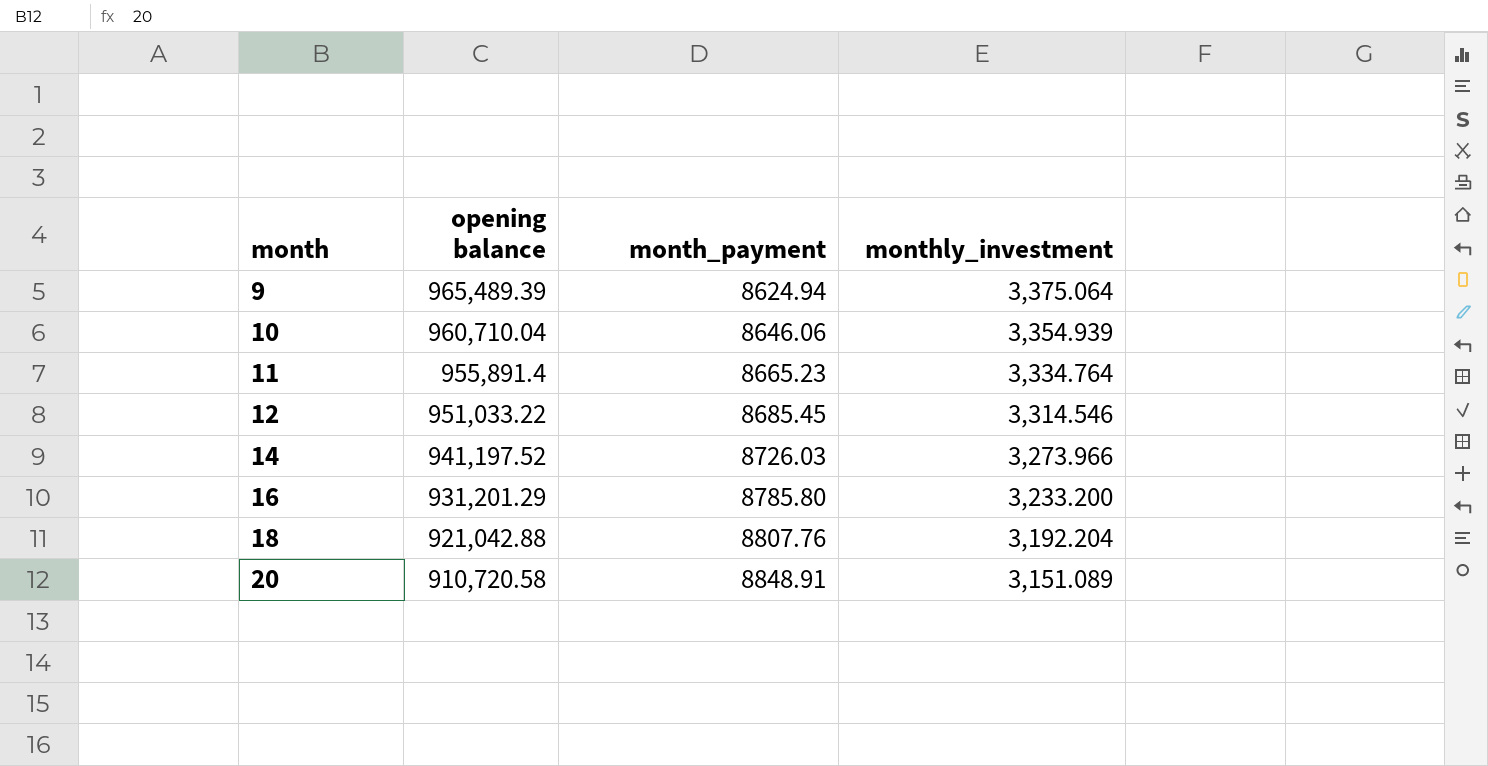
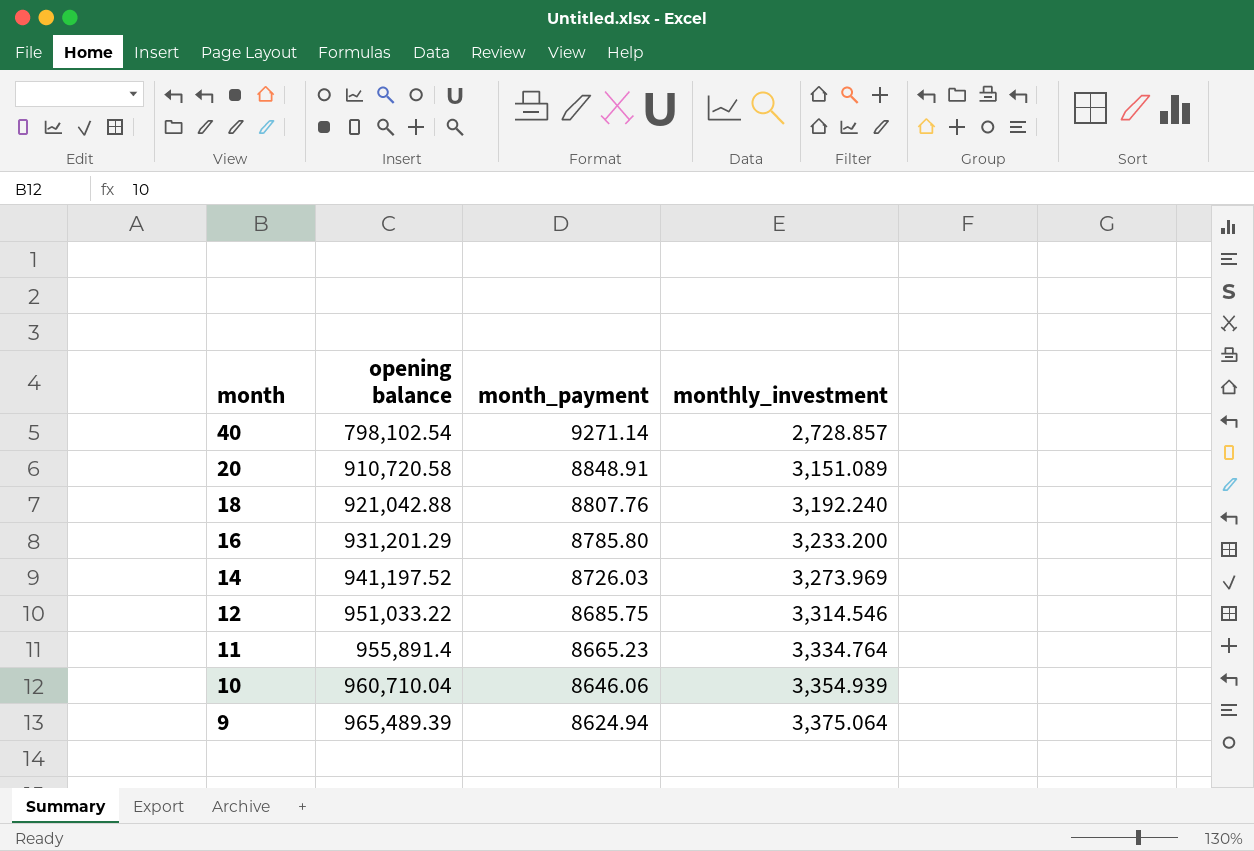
row order: month ascending -> month descending
row 40: none -> 798,102.54 | 9271.14 | 2,728.857
18 | monthly_investment: 3,192.204 -> 3,192.240
14 | monthly_investment: 3,273.966 -> 3,273.969
12 | month_payment: 8685.45 -> 8685.75

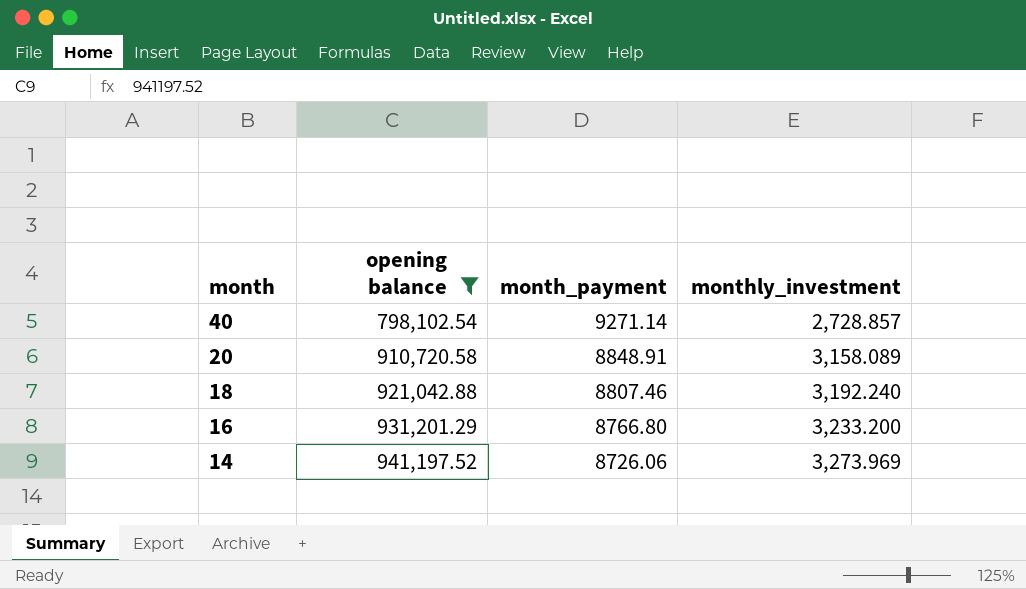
filter: none -> opening balance <= 941,197.52
20 | monthly_investment: 3,151.089 -> 3,158.089
18 | month_payment: 8807.76 -> 8807.46
16 | month_payment: 8785.80 -> 8766.80
14 | month_payment: 8726.03 -> 8726.06

